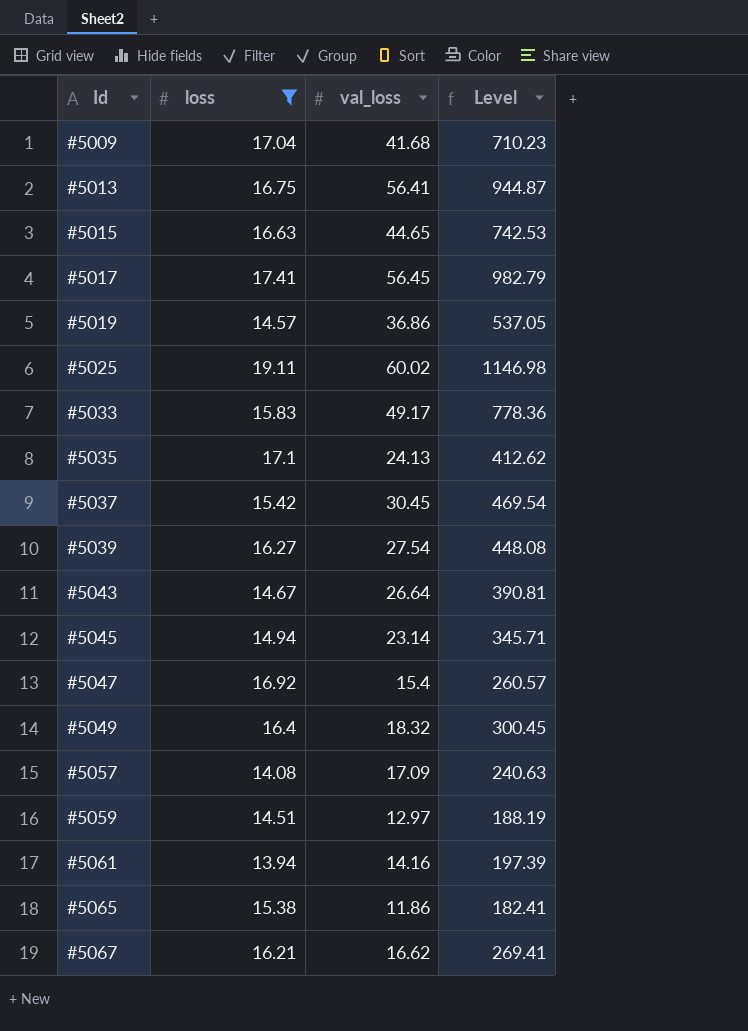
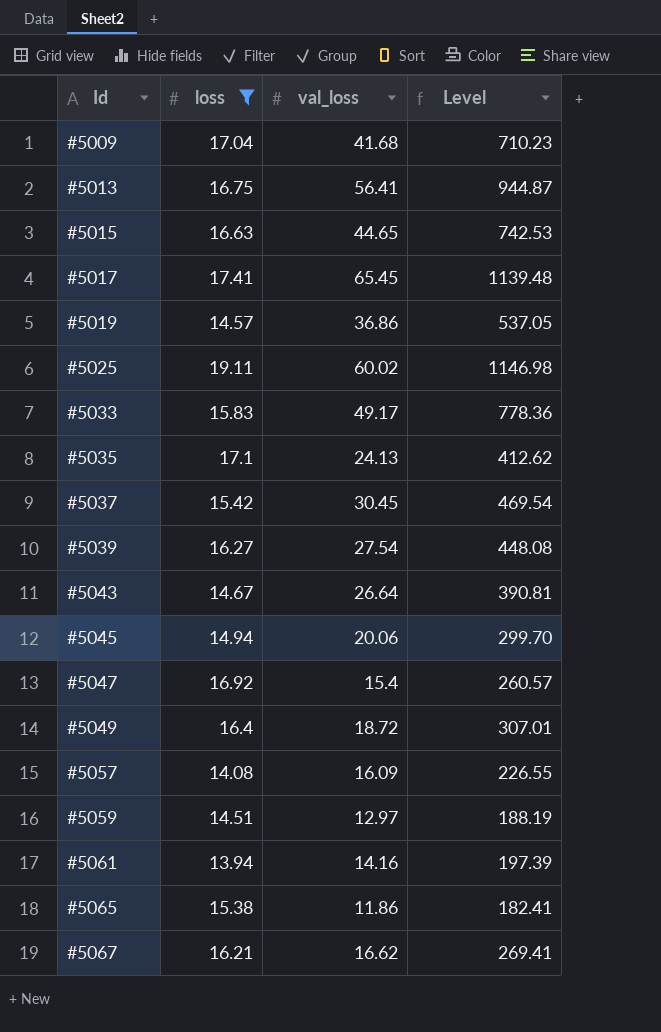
#5017 | val_loss: 56.45 -> 65.45
#5017 | Level: 982.79 -> 1139.48
#5045 | val_loss: 23.14 -> 20.06
#5045 | Level: 345.71 -> 299.70
#5049 | val_loss: 18.32 -> 18.72
#5049 | Level: 300.45 -> 307.01
#5057 | val_loss: 17.09 -> 16.09
#5057 | Level: 240.63 -> 226.55

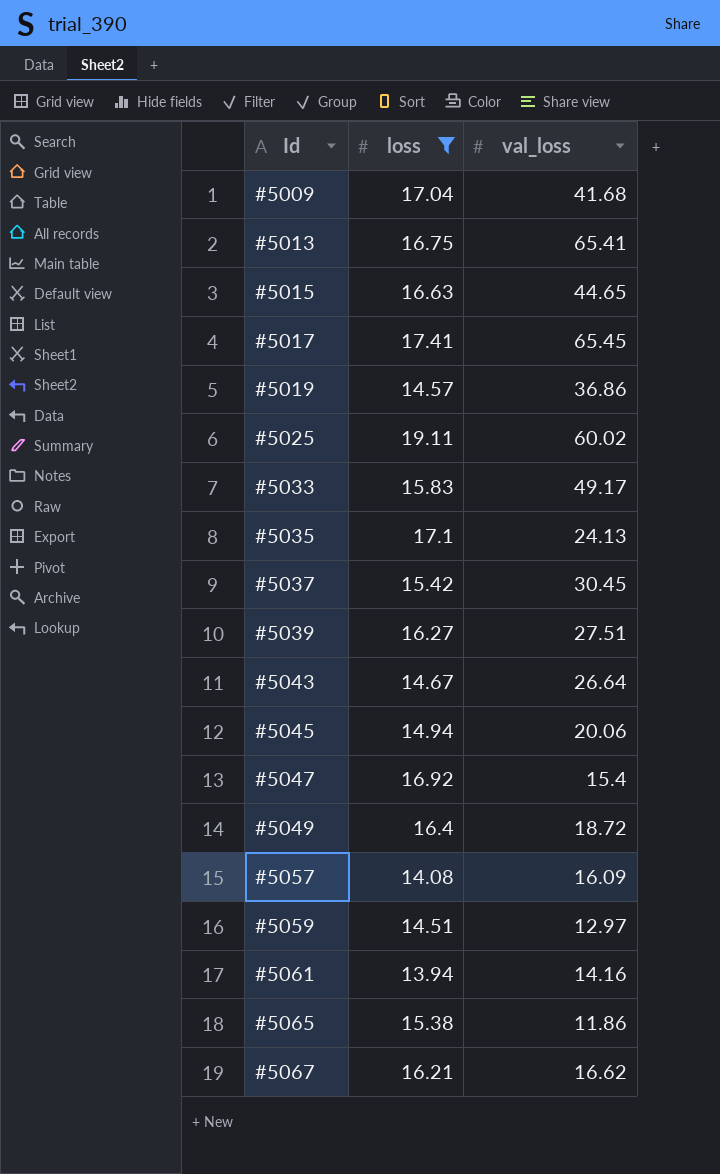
column Level | formula: [loss] * [val_loss] -> none
#5013 | val_loss: 56.41 -> 65.41
#5039 | val_loss: 27.54 -> 27.51

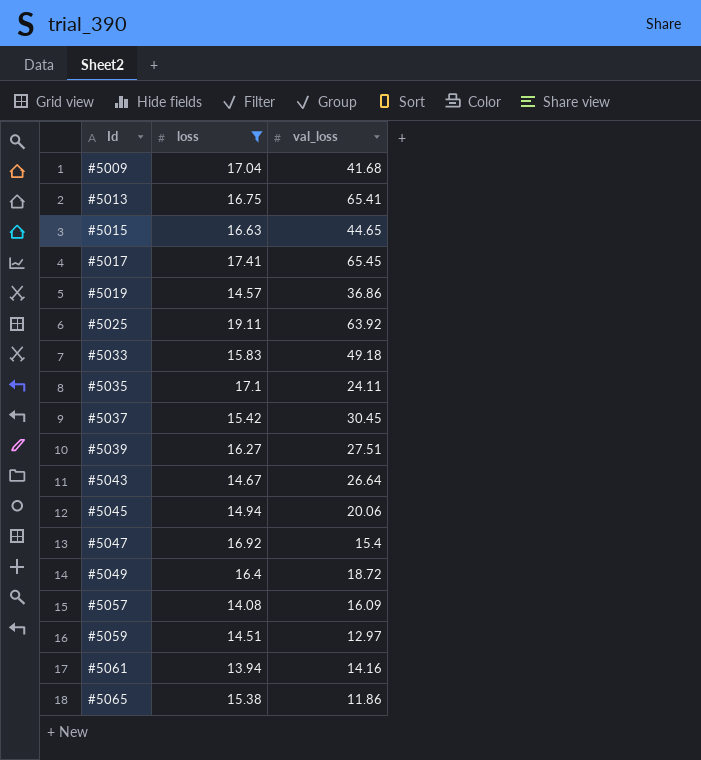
row #5067: 16.21 | 16.62 -> none
#5025 | val_loss: 60.02 -> 63.92
#5033 | val_loss: 49.17 -> 49.18
#5035 | val_loss: 24.13 -> 24.11

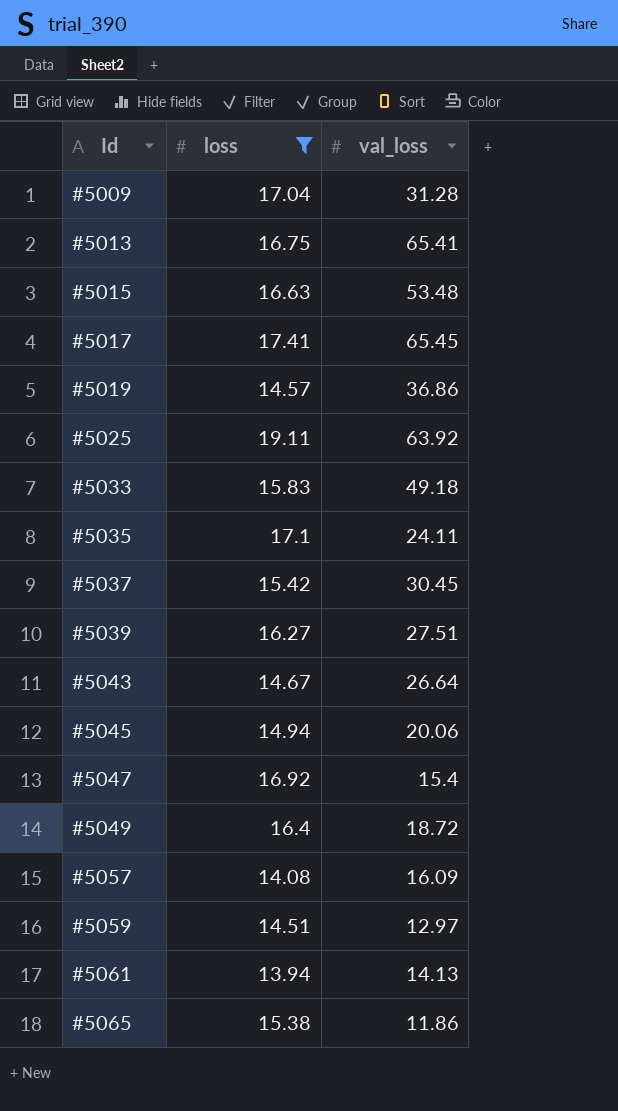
#5009 | val_loss: 41.68 -> 31.28
#5015 | val_loss: 44.65 -> 53.48
#5061 | val_loss: 14.16 -> 14.13

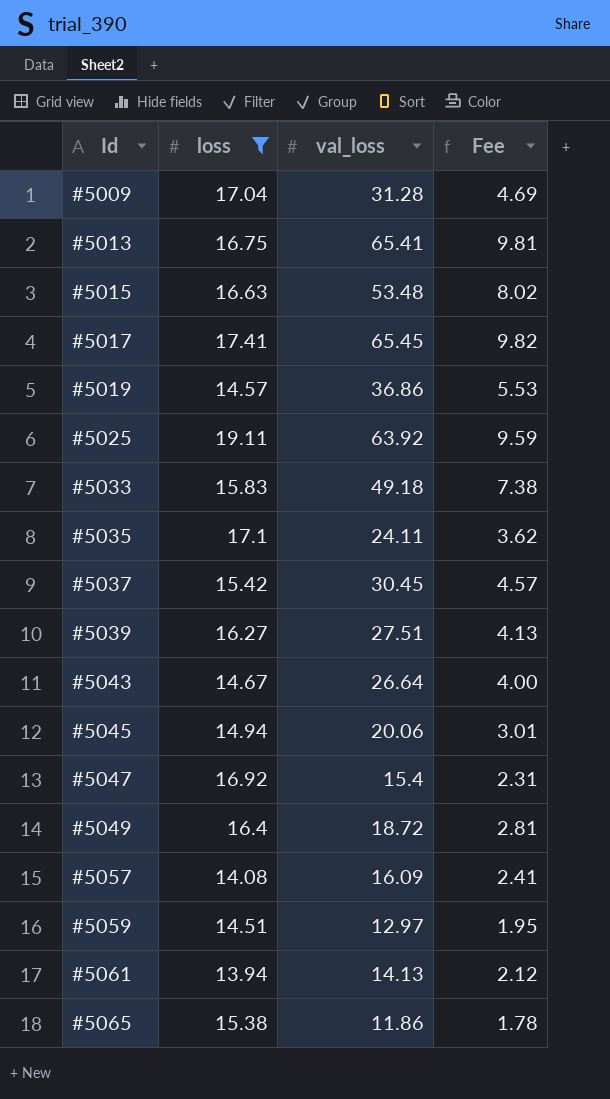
column Fee | formula: none -> [val_loss] * 0.15

